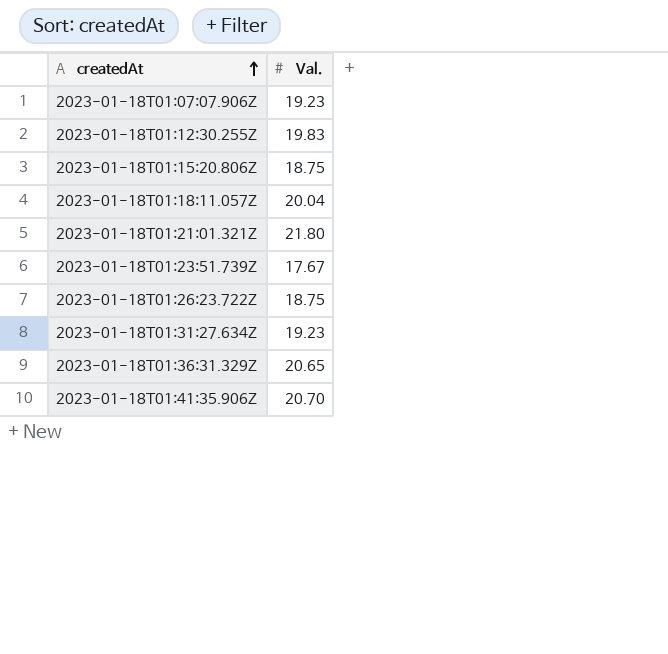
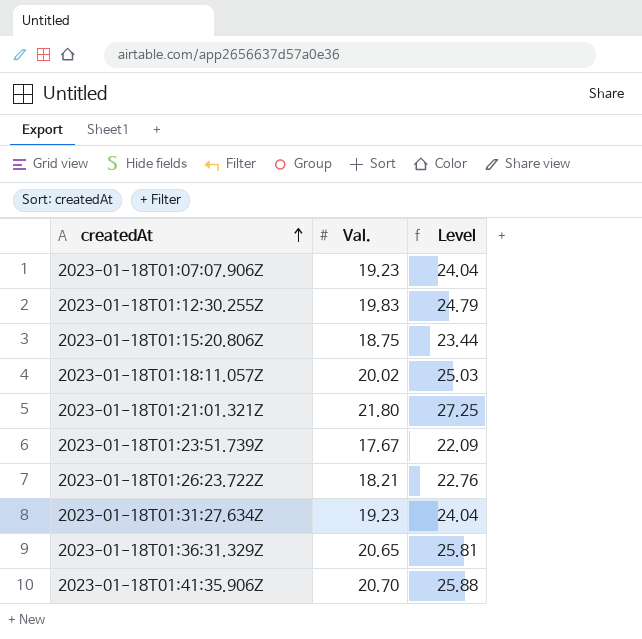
column Level | formula: none -> [Val.] * 1.25
2023-01-18T01:18:11.057Z | Val.: 20.04 -> 20.02
2023-01-18T01:26:23.722Z | Val.: 18.75 -> 18.21

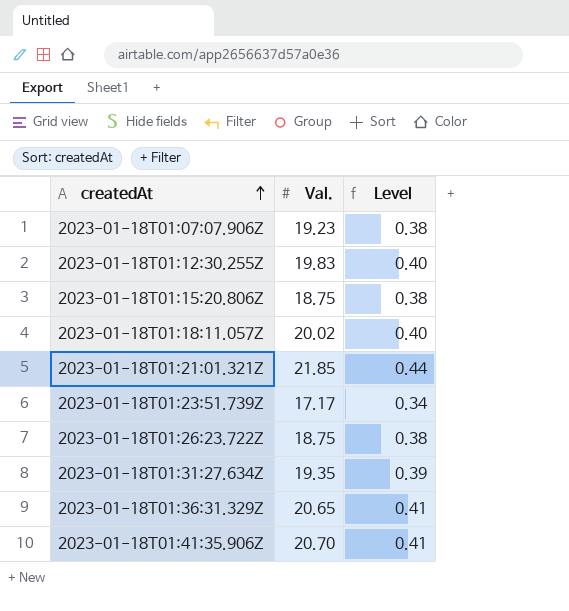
column Level | formula: [Val.] * 1.25 -> [Val.] * 0.02
2023-01-18T01:21:01.321Z | Val.: 21.80 -> 21.85
2023-01-18T01:23:51.739Z | Val.: 17.67 -> 17.17
2023-01-18T01:26:23.722Z | Val.: 18.21 -> 18.75
2023-01-18T01:31:27.634Z | Val.: 19.23 -> 19.35

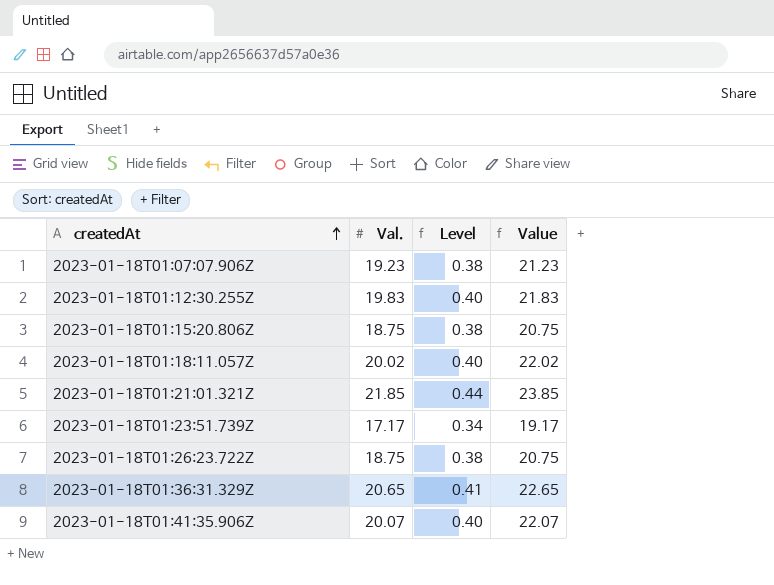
column Value | formula: none -> [Val.] + 2
row 2023-01-18T01:31:27.634Z: 19.35 | 0.39 -> none
2023-01-18T01:41:35.906Z | Val.: 20.70 -> 20.07
2023-01-18T01:41:35.906Z | Level: 0.41 -> 0.40

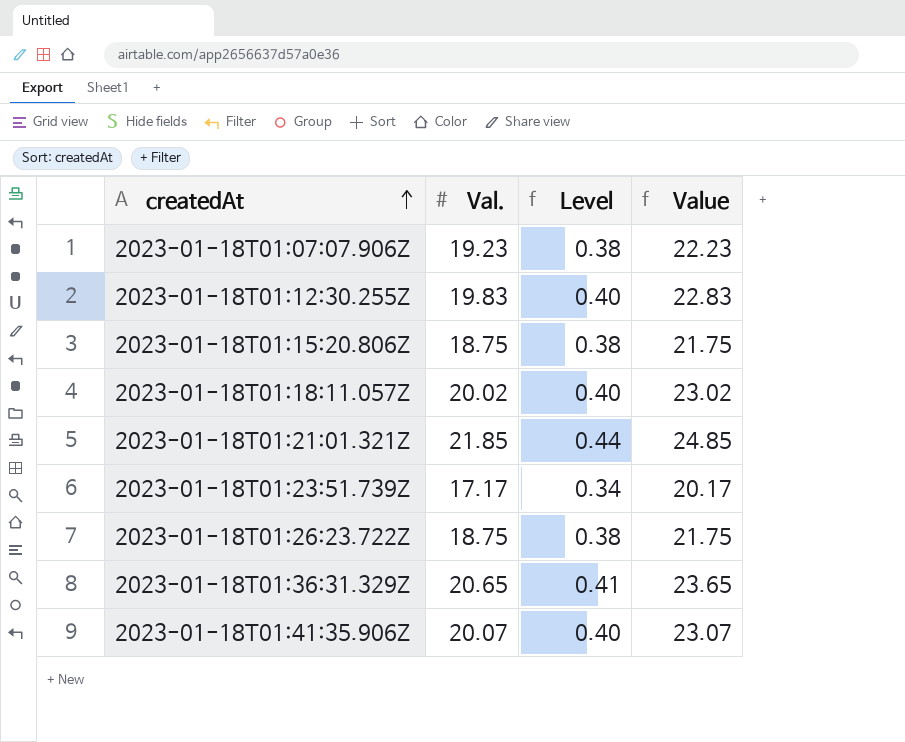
column Value | formula: [Val.] + 2 -> [Val.] + 3

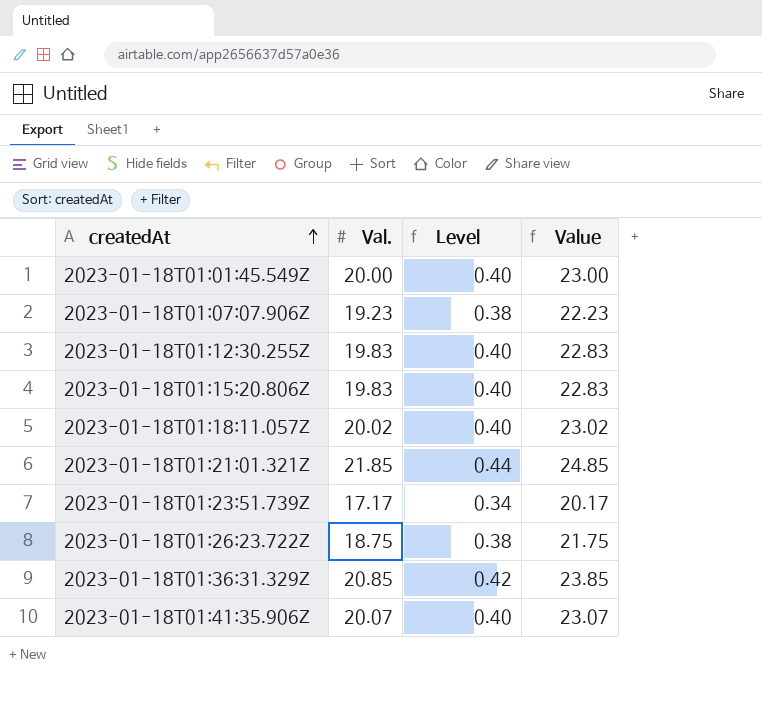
row 2023-01-18T01:01:45.549Z: none -> 20.00 | 0.40 | 23.00
2023-01-18T01:15:20.806Z | Val.: 18.75 -> 19.83
2023-01-18T01:15:20.806Z | Level: 0.38 -> 0.40
2023-01-18T01:15:20.806Z | Value: 21.75 -> 22.83
2023-01-18T01:36:31.329Z | Val.: 20.65 -> 20.85
2023-01-18T01:36:31.329Z | Level: 0.41 -> 0.42
2023-01-18T01:36:31.329Z | Value: 23.65 -> 23.85

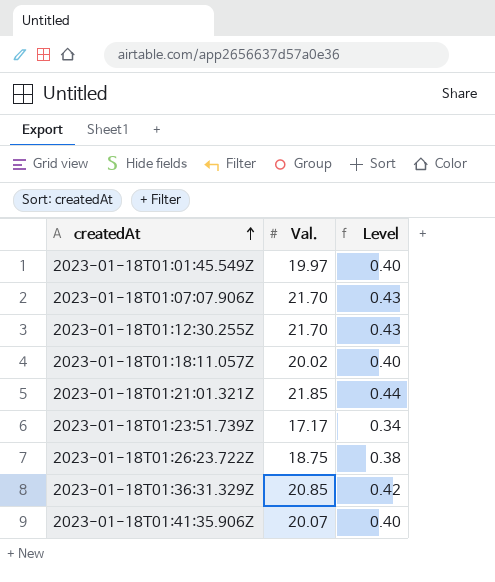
column Value | formula: [Val.] + 3 -> none
row 2023-01-18T01:15:20.806Z: 19.83 | 0.40 | 22.83 -> none
2023-01-18T01:01:45.549Z | Val.: 20.00 -> 19.97
2023-01-18T01:07:07.906Z | Val.: 19.23 -> 21.70
2023-01-18T01:07:07.906Z | Level: 0.38 -> 0.43
2023-01-18T01:12:30.255Z | Val.: 19.83 -> 21.70
2023-01-18T01:12:30.255Z | Level: 0.40 -> 0.43

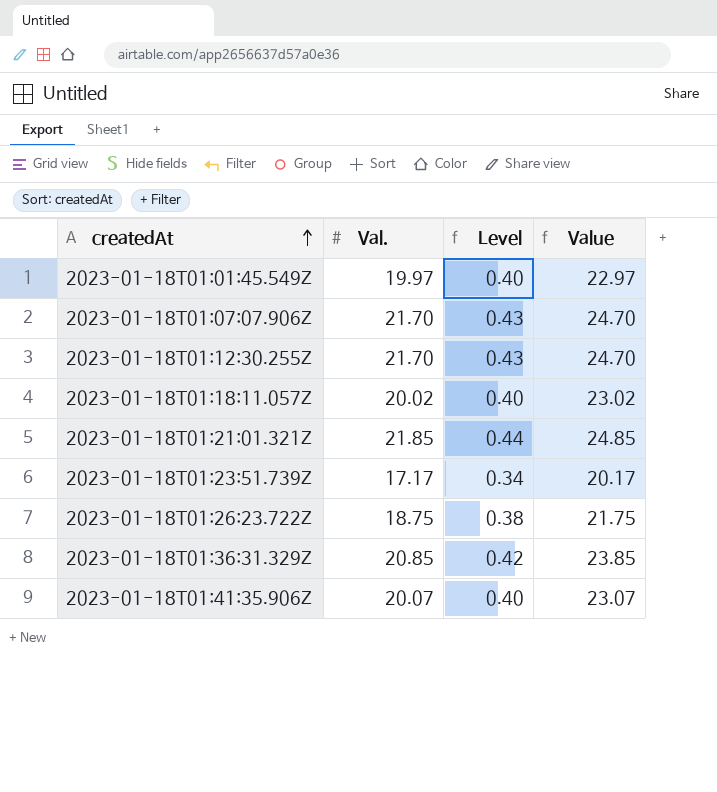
column Value | formula: none -> [Val.] + 3

